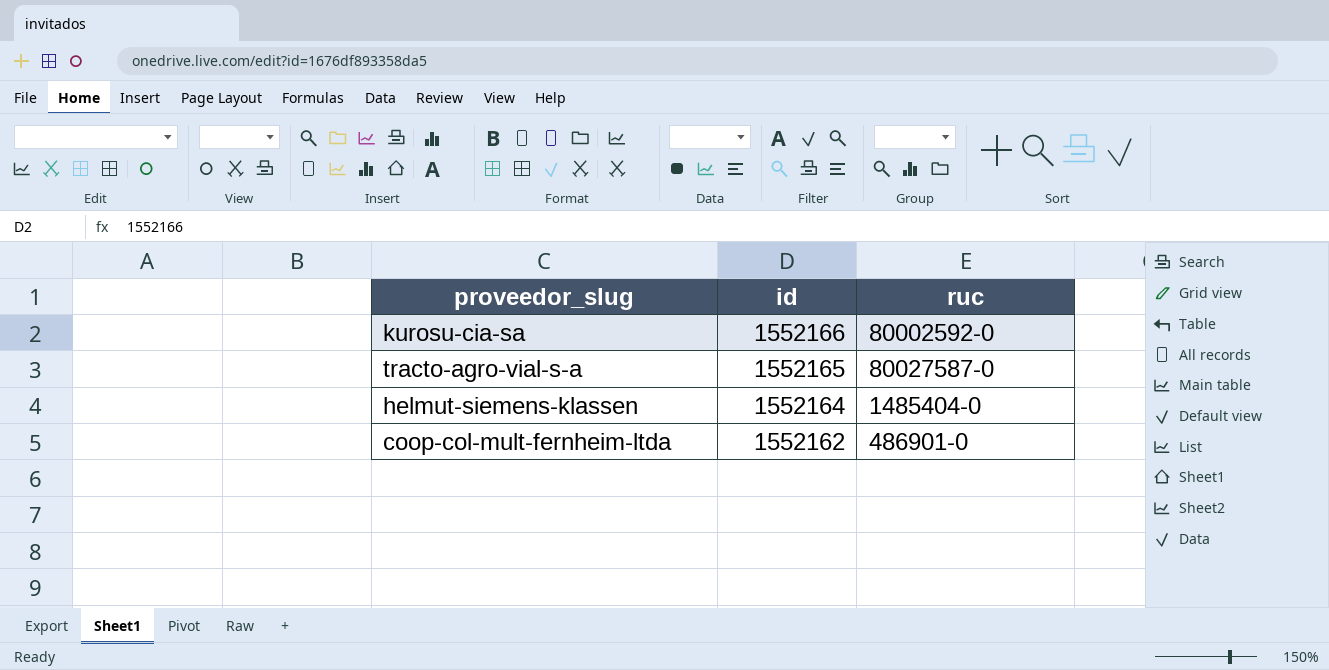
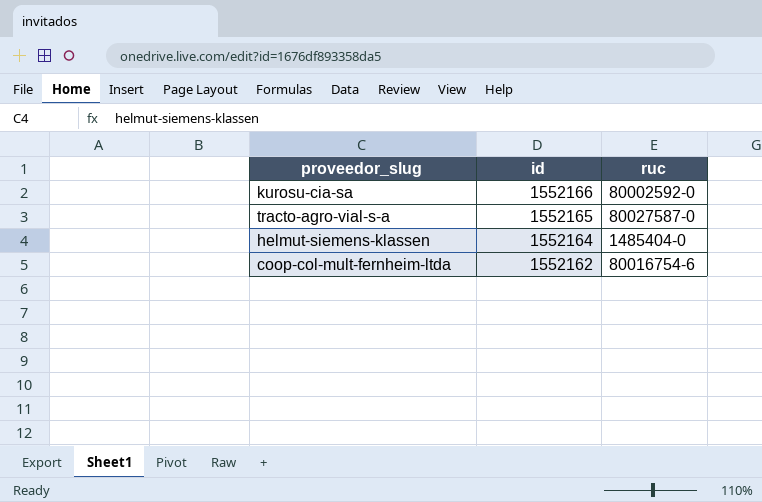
coop-col-mult-fernheim-ltda | ruc: 486901-0 -> 80016754-6

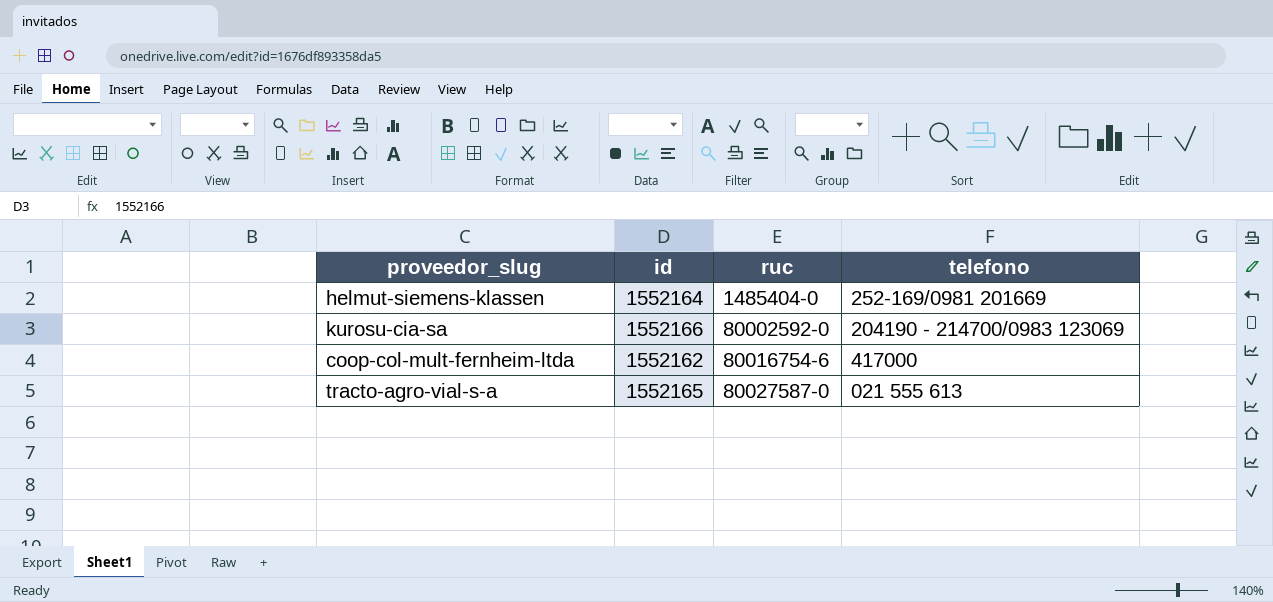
row order: id descending -> ruc ascending
column telefono | position: none -> 4

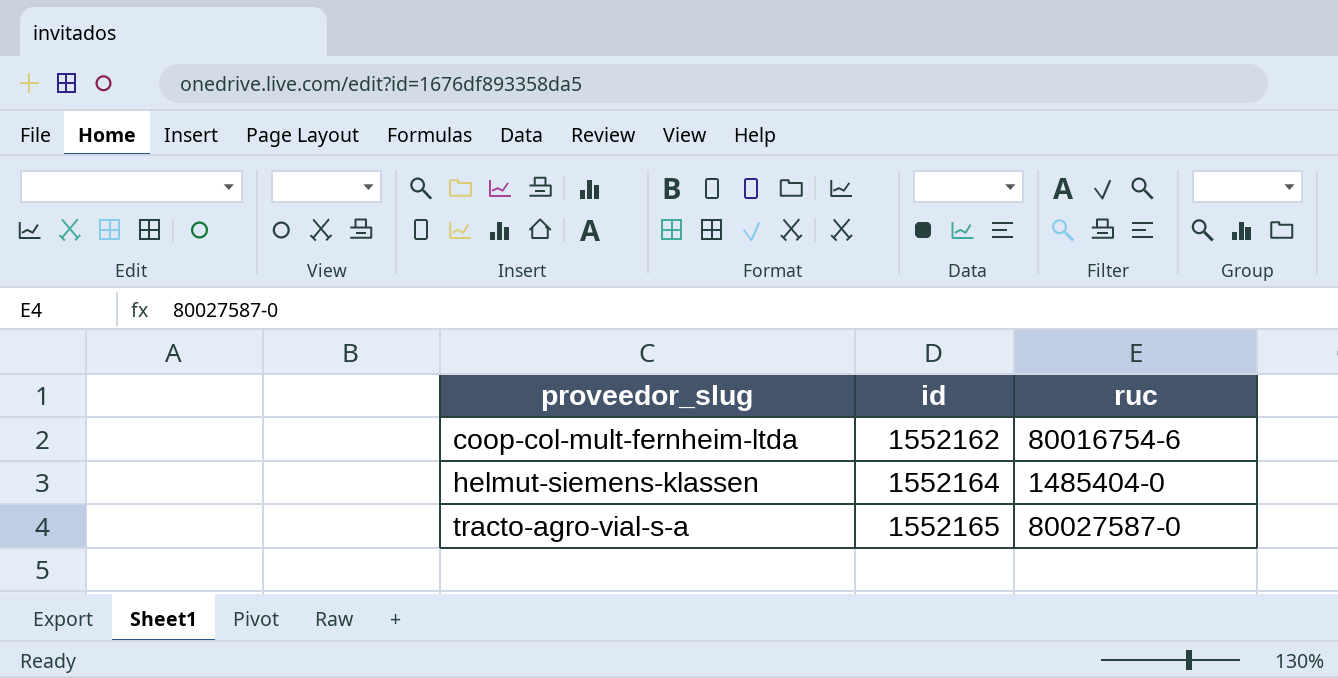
row order: ruc ascending -> proveedor_slug ascending
column telefono | position: 4 -> none
row kurosu-cia-sa: 1552166 | 80002592-0 | 204190 - 214700/0983 123069 -> none

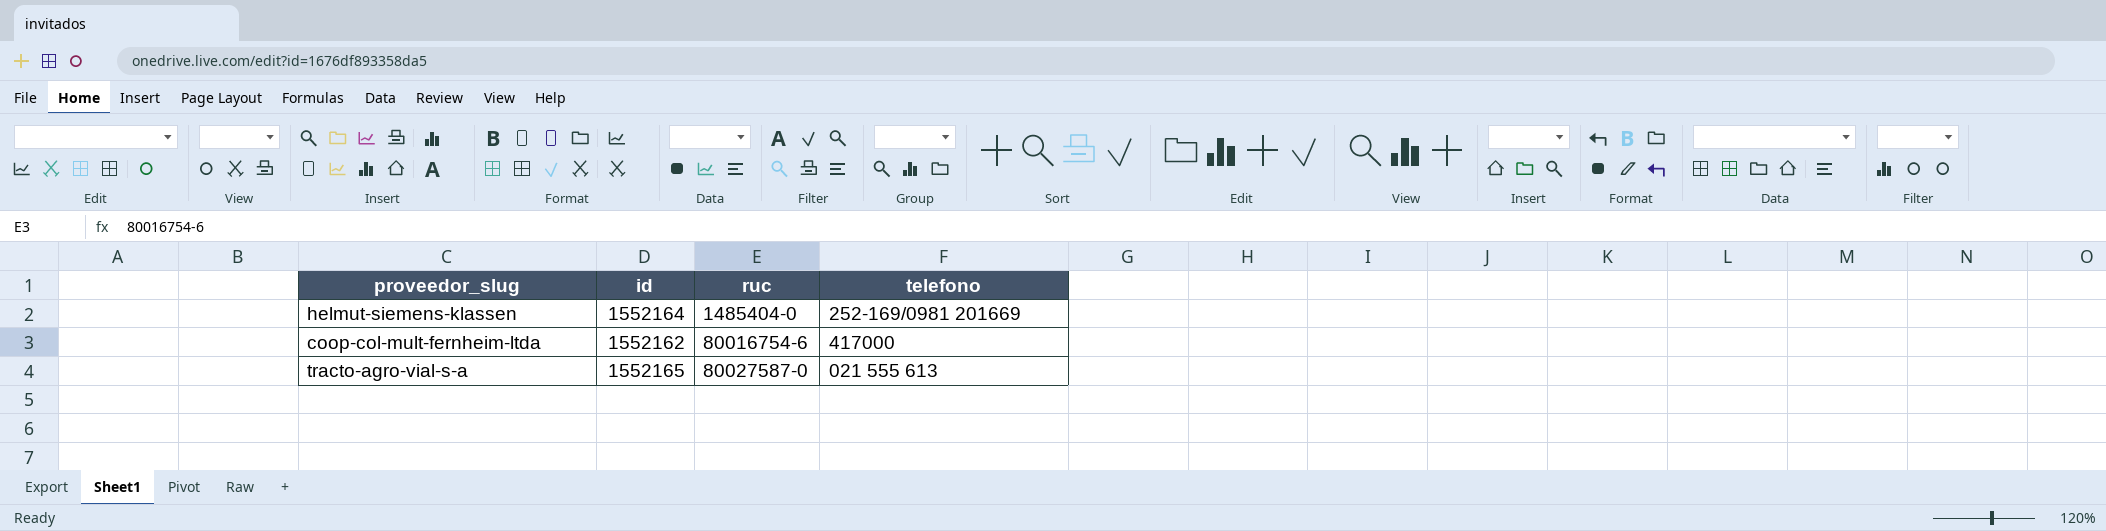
row order: proveedor_slug ascending -> ruc ascending
column telefono | position: none -> 4

